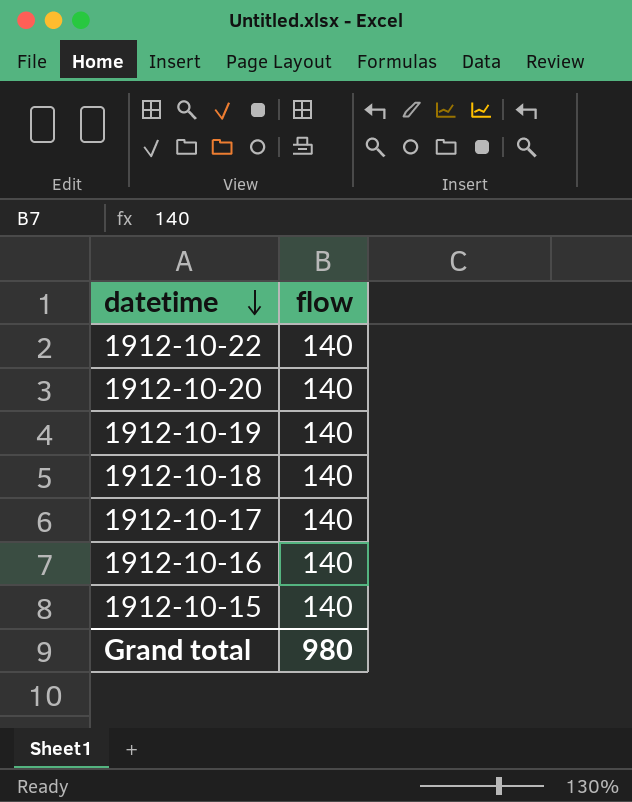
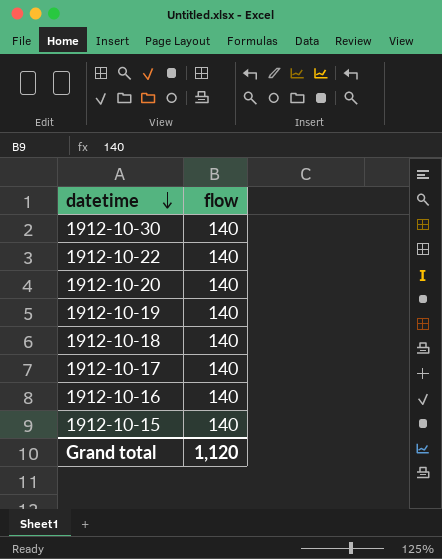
row 1912-10-30: none -> 140
Grand total | flow: 980 -> 1,120

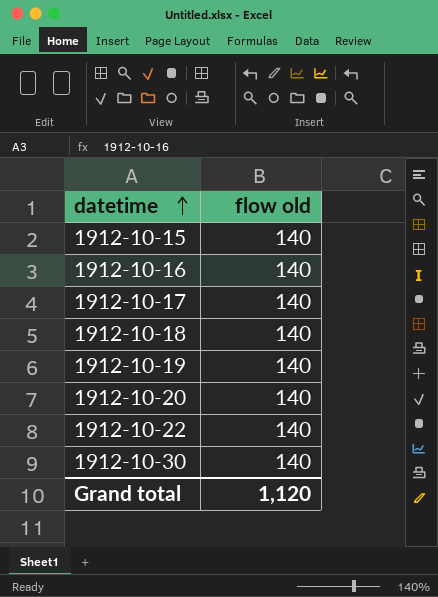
row order: datetime descending -> datetime ascending
column name: flow -> flow old

